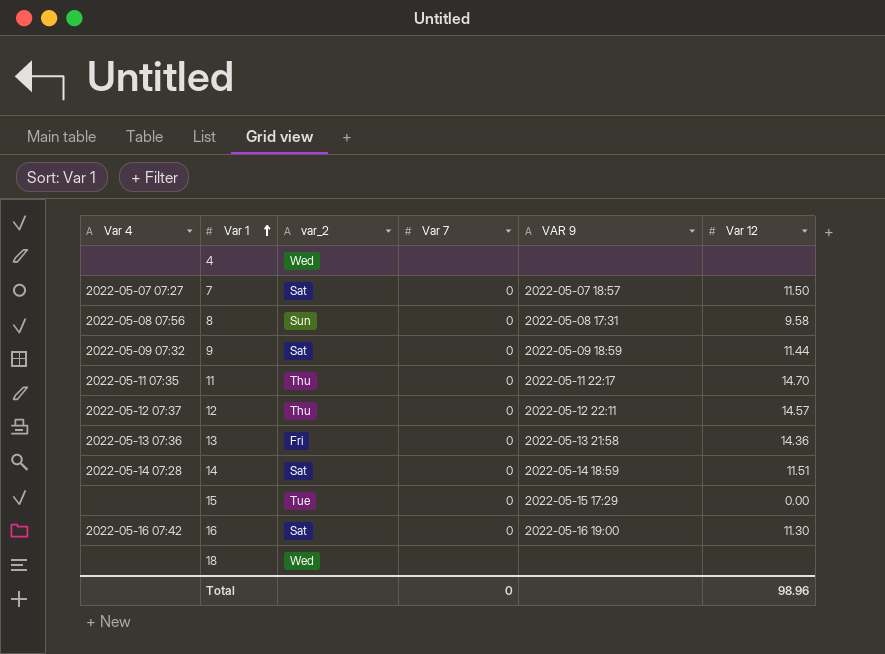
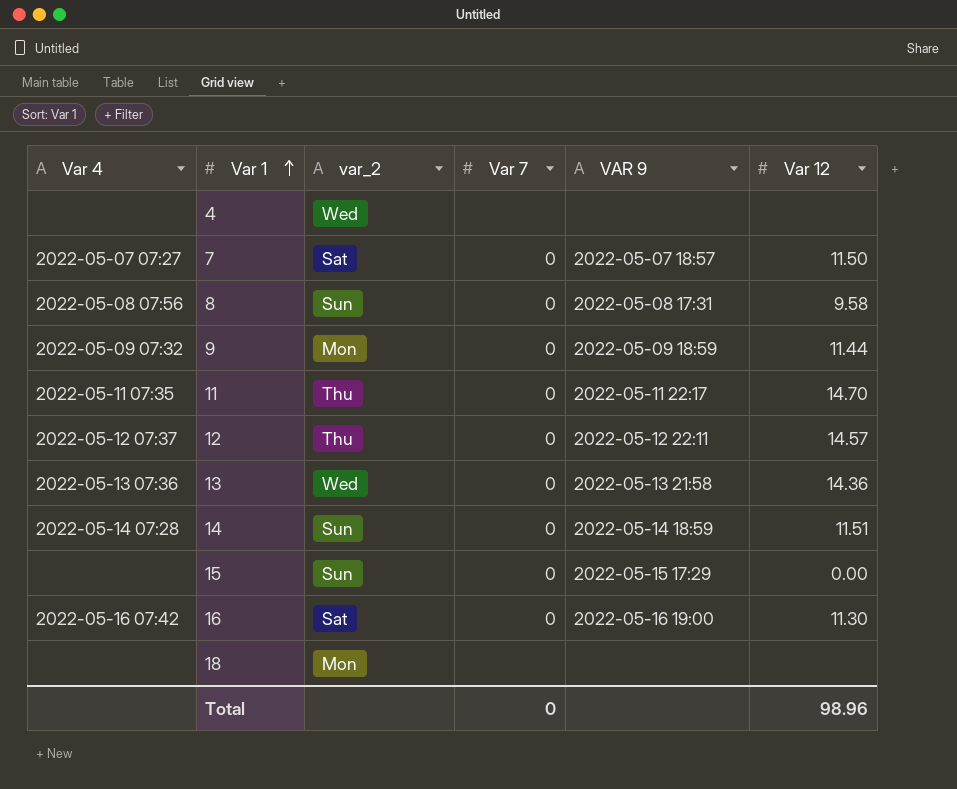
9 | var_2: Sat -> Mon
13 | var_2: Fri -> Wed
14 | var_2: Sat -> Sun
15 | var_2: Tue -> Sun
18 | var_2: Wed -> Mon

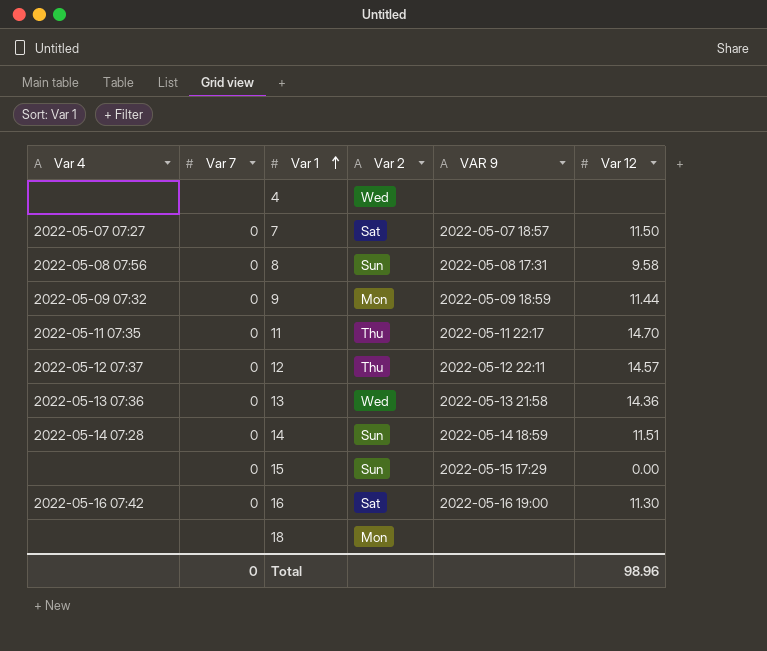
column Var 7 | position: 4 -> 2
column name: var_2 -> Var 2

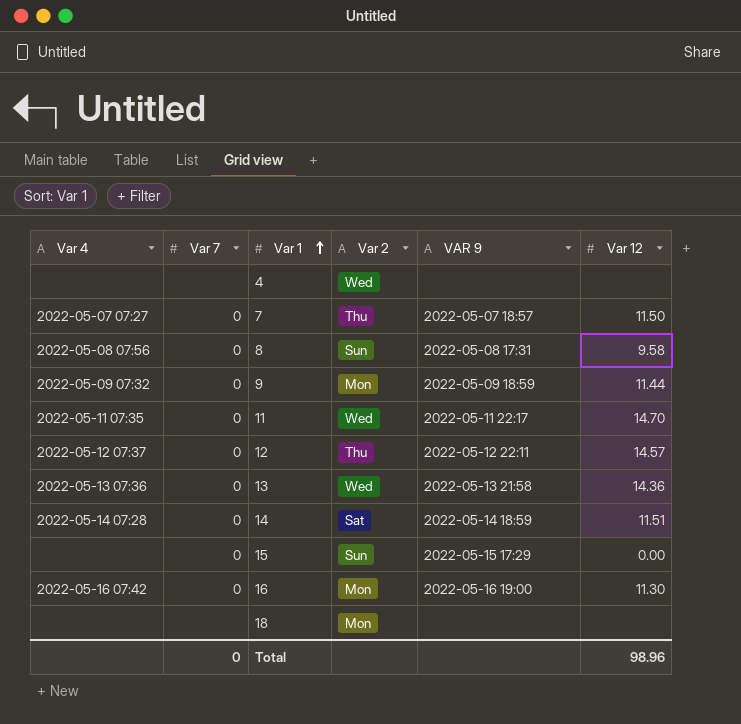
7 | Var 2: Sat -> Thu
11 | Var 2: Thu -> Wed
14 | Var 2: Sun -> Sat
16 | Var 2: Sat -> Mon

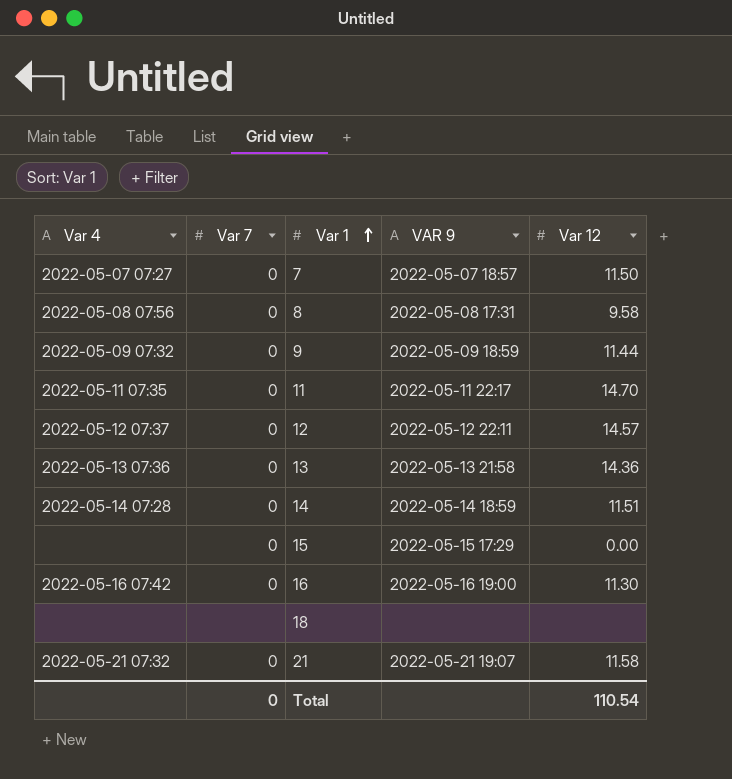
column Var 2 | position: 4 -> none
row 4: none | none | Wed | none | none -> none
row 21: none -> 2022-05-21 07:32 | 0 | 2022-05-21 19:07 | 11.58
Total | Var 12: 98.96 -> 110.54

